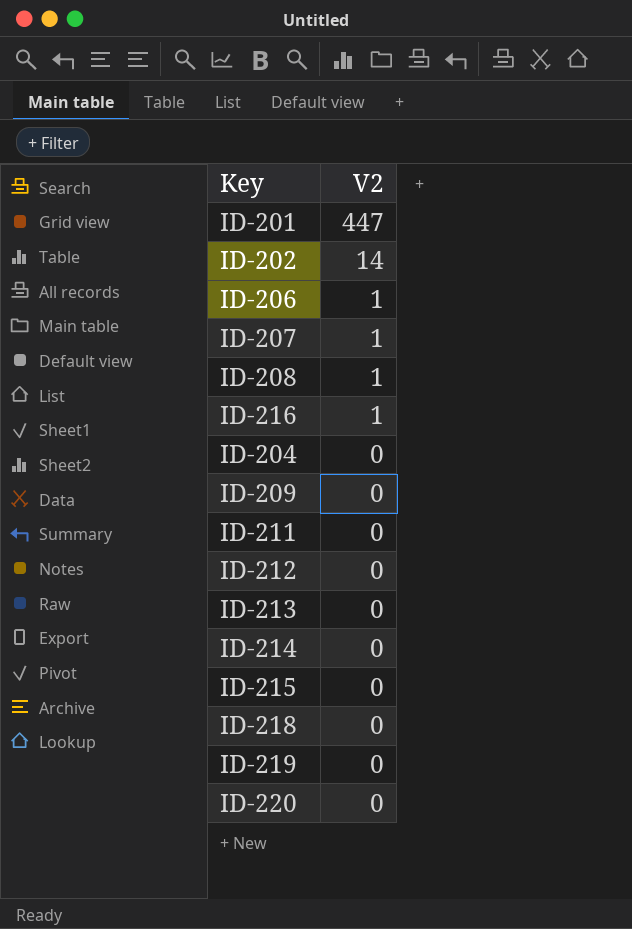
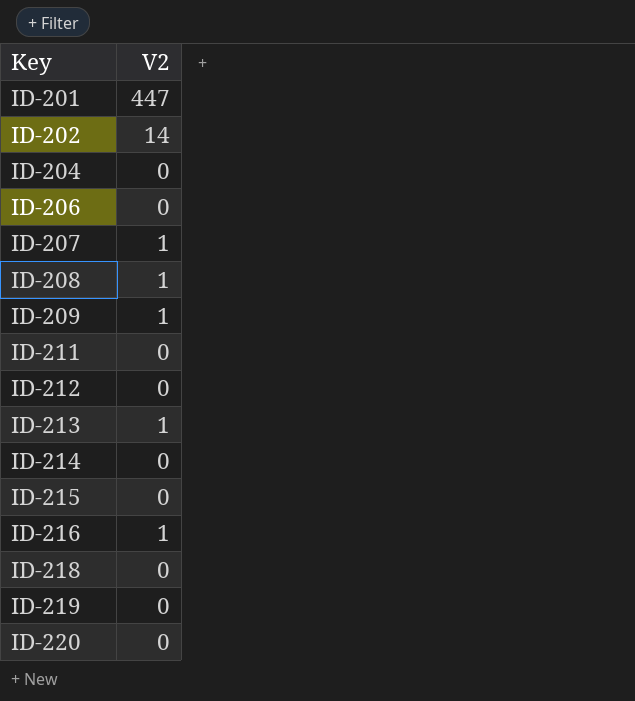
row order: V2 descending -> Key ascending
ID-206 | V2: 1 -> 0
ID-209 | V2: 0 -> 1
ID-213 | V2: 0 -> 1

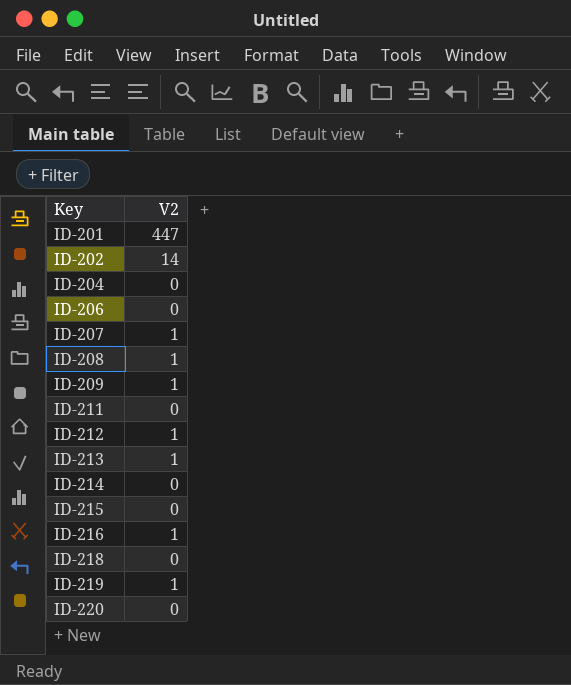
ID-212 | V2: 0 -> 1
ID-219 | V2: 0 -> 1

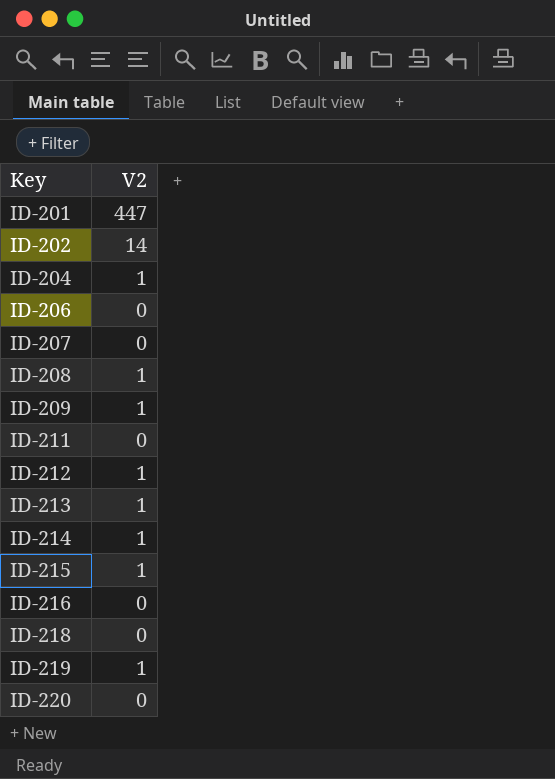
ID-204 | V2: 0 -> 1
ID-207 | V2: 1 -> 0
ID-214 | V2: 0 -> 1
ID-215 | V2: 0 -> 1
ID-216 | V2: 1 -> 0

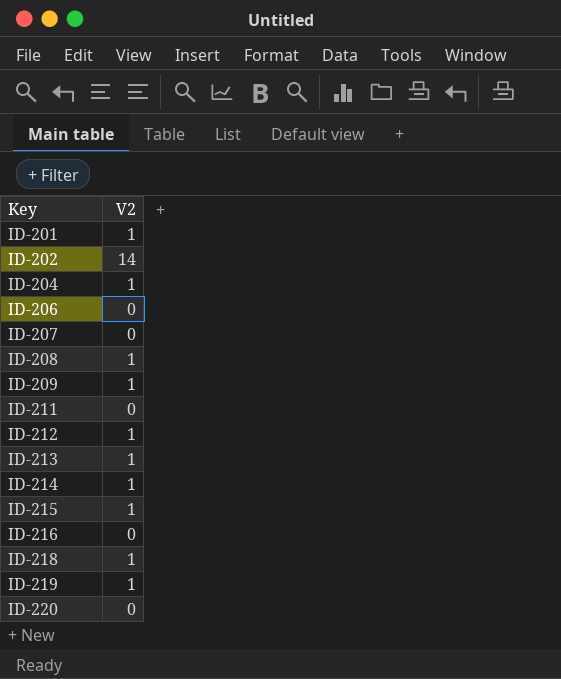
ID-201 | V2: 447 -> 1
ID-218 | V2: 0 -> 1

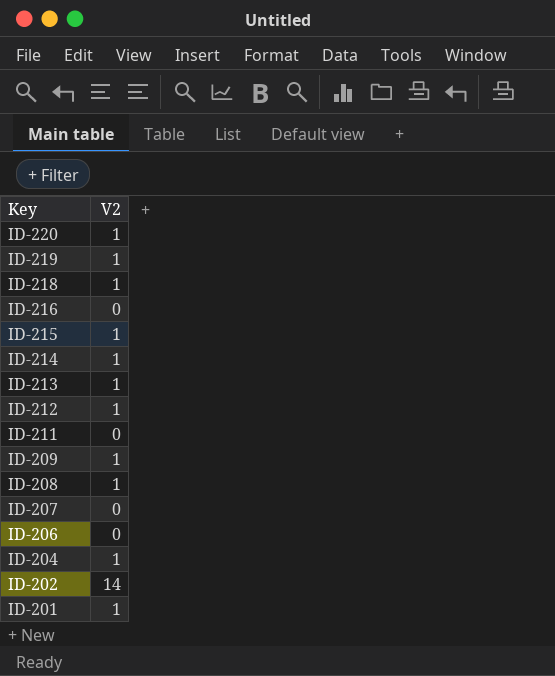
row order: Key ascending -> Key descending
ID-220 | V2: 0 -> 1

